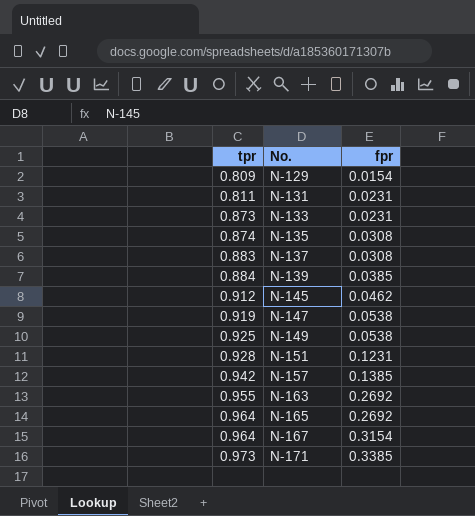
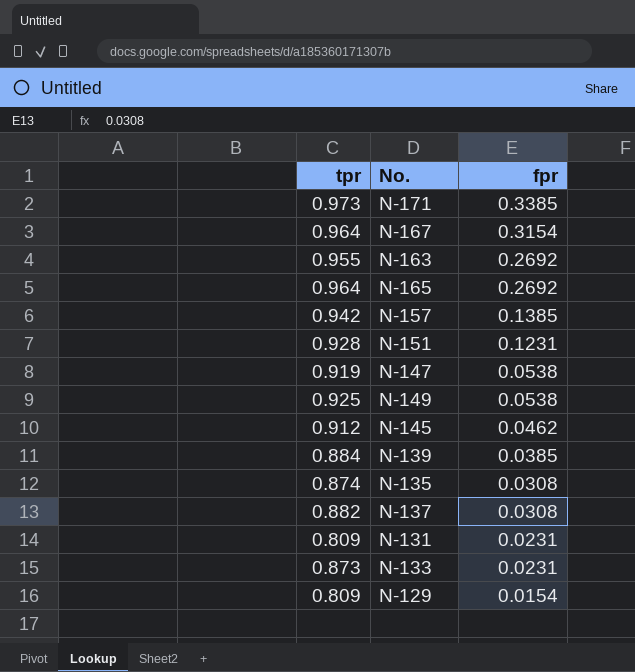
row order: tpr ascending -> fpr descending
N-137 | tpr: 0.883 -> 0.882
N-131 | tpr: 0.811 -> 0.809

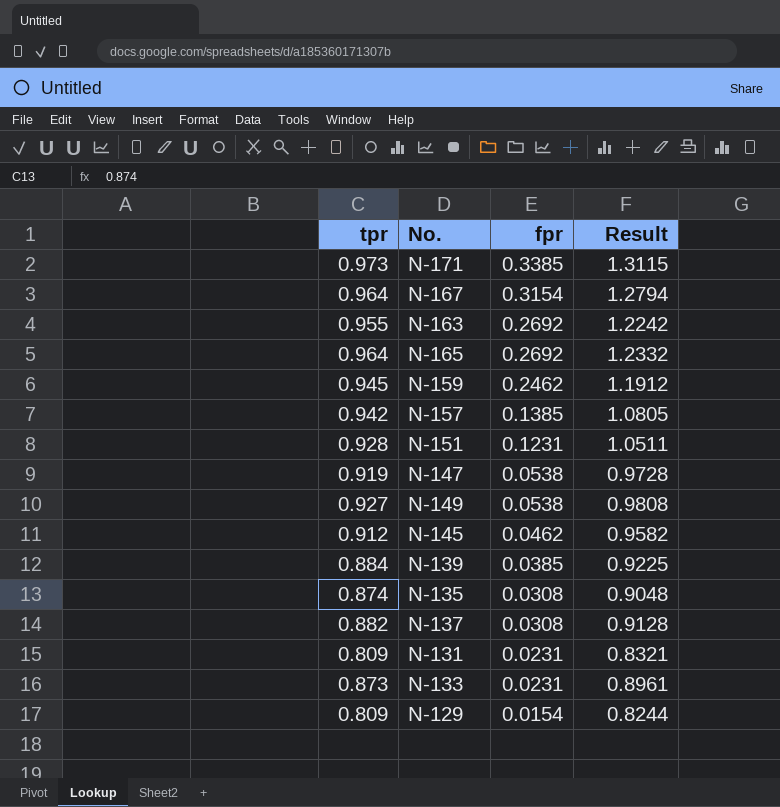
column Result | formula: none -> [tpr] + [fpr]
row N-159: none -> 0.945 | 0.2462 | 1.1912
N-149 | tpr: 0.925 -> 0.927

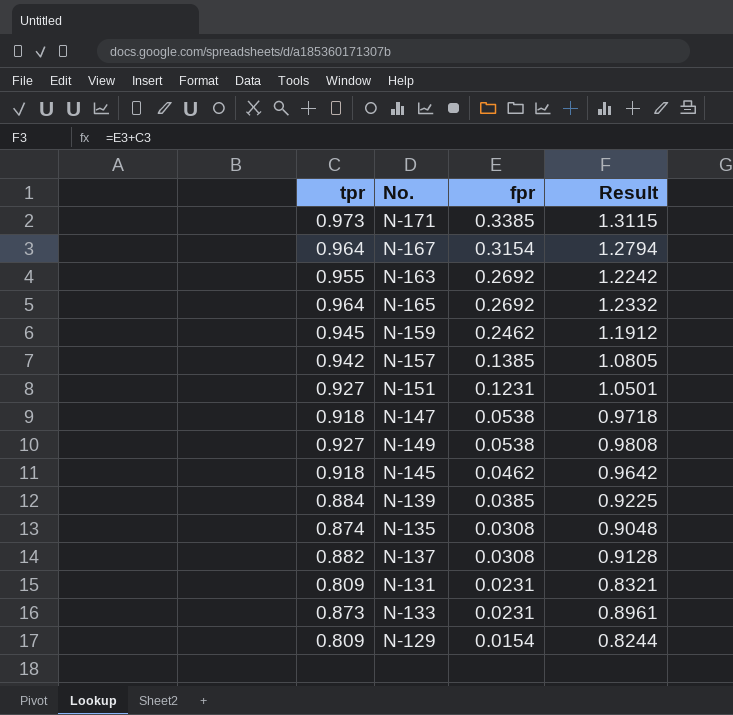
N-151 | tpr: 0.928 -> 0.927
N-151 | Result: 1.0511 -> 1.0501
N-147 | tpr: 0.919 -> 0.918
N-147 | Result: 0.9728 -> 0.9718
N-145 | tpr: 0.912 -> 0.918
N-145 | Result: 0.9582 -> 0.9642

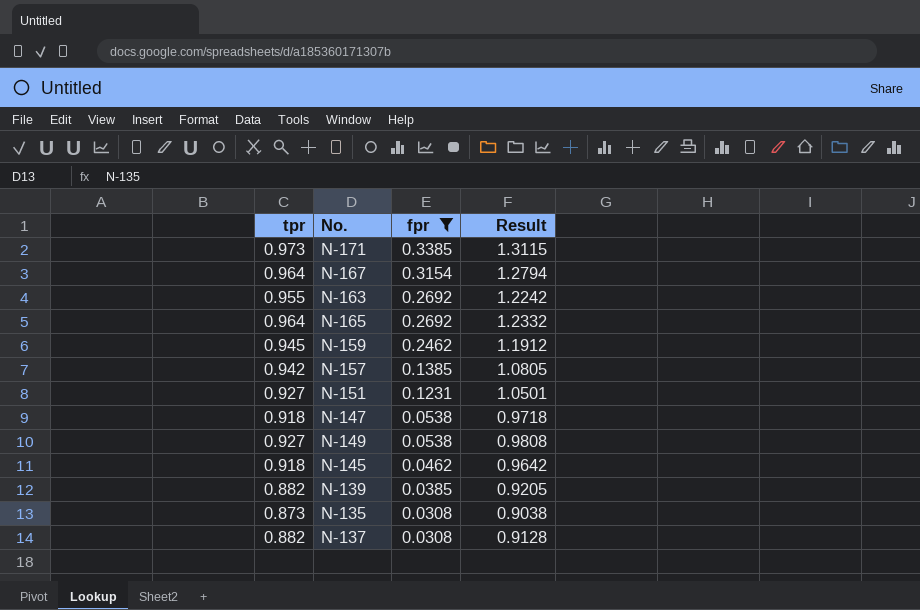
filter: none -> fpr >= 0.0308
N-139 | tpr: 0.884 -> 0.882
N-139 | Result: 0.9225 -> 0.9205
N-135 | tpr: 0.874 -> 0.873
N-135 | Result: 0.9048 -> 0.9038

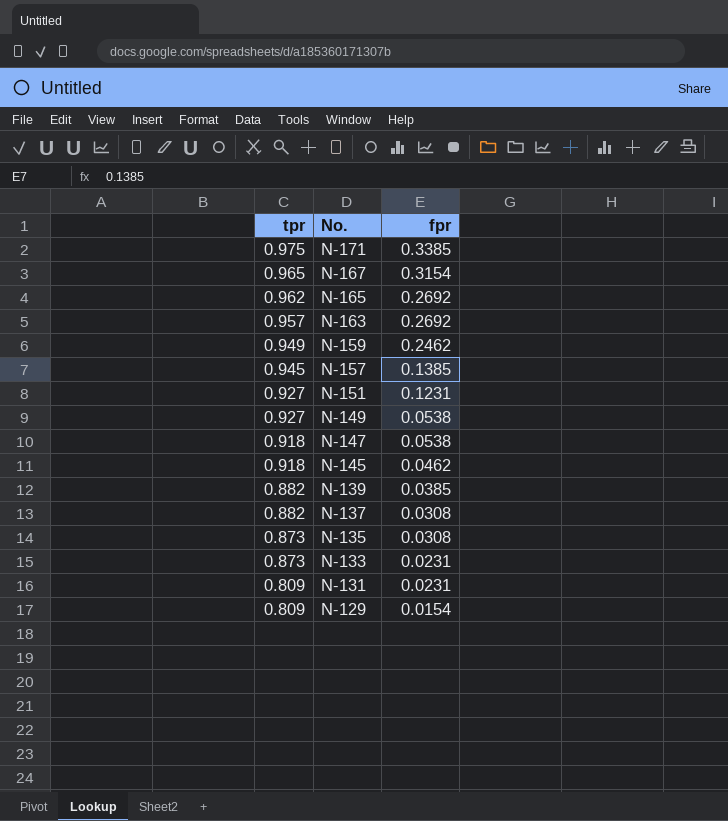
filter: fpr >= 0.0308 -> none
row order: fpr descending -> tpr descending
column Result | formula: [tpr] + [fpr] -> none
N-171 | tpr: 0.973 -> 0.975
N-167 | tpr: 0.964 -> 0.965
N-165 | tpr: 0.964 -> 0.962
N-163 | tpr: 0.955 -> 0.957
N-159 | tpr: 0.945 -> 0.949
N-157 | tpr: 0.942 -> 0.945

